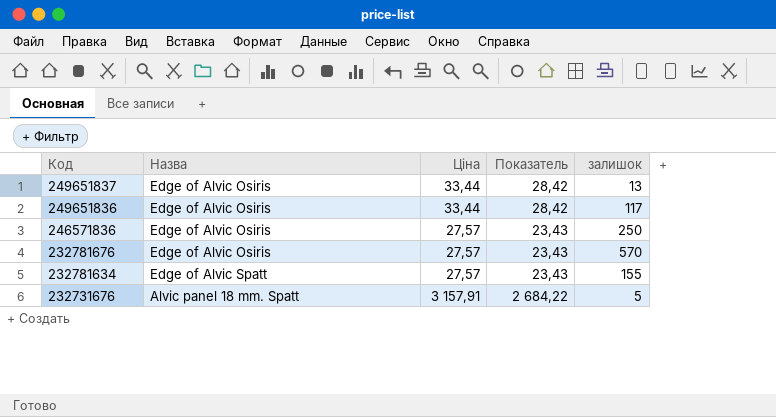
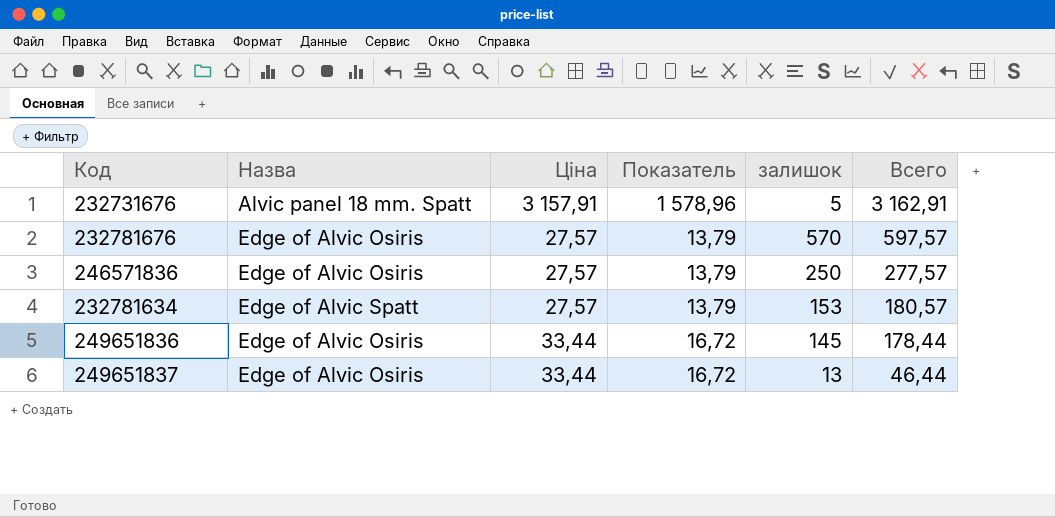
row order: Код descending -> Всего descending
column Показатель | formula: [Ціна] * 0,85 -> [Ціна] * 0,5
column Всего | formula: none -> [Ціна] + [залишок]
232781634 | залишок: 155 -> 153
249651836 | залишок: 117 -> 145

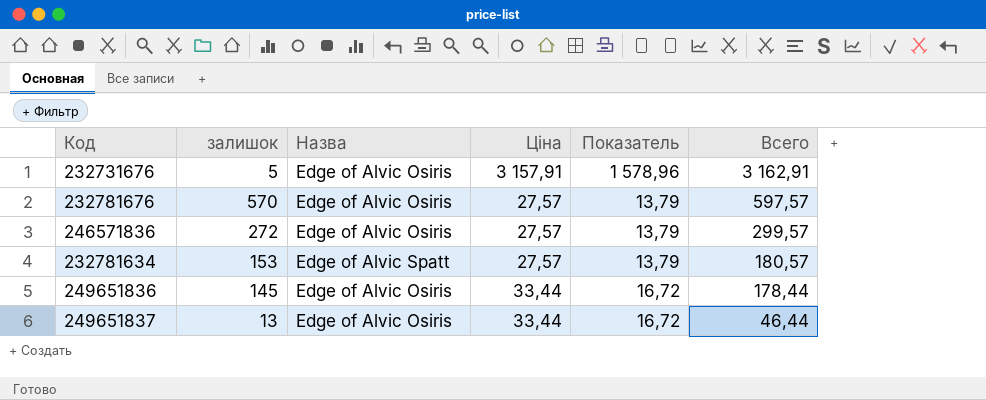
column залишок | position: 5 -> 2
232731676 | Назва: Alvic panel 18 mm. Spatt -> Edge of Alvic Osiris
246571836 | залишок: 250 -> 272
246571836 | Всего: 277,57 -> 299,57

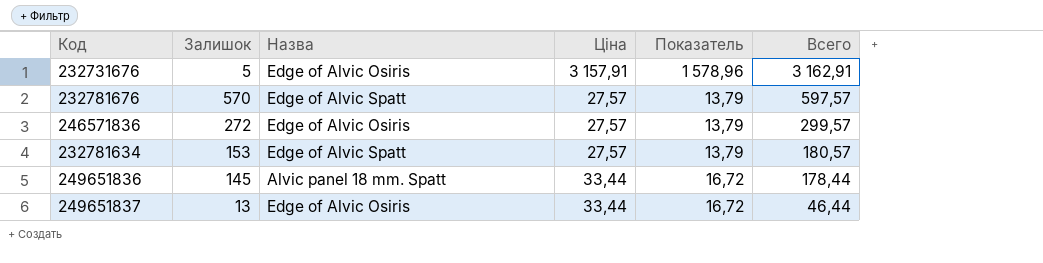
column name: залишок -> Залишок
232781676 | Назва: Edge of Alvic Osiris -> Edge of Alvic Spatt
249651836 | Назва: Edge of Alvic Osiris -> Alvic panel 18 mm. Spatt

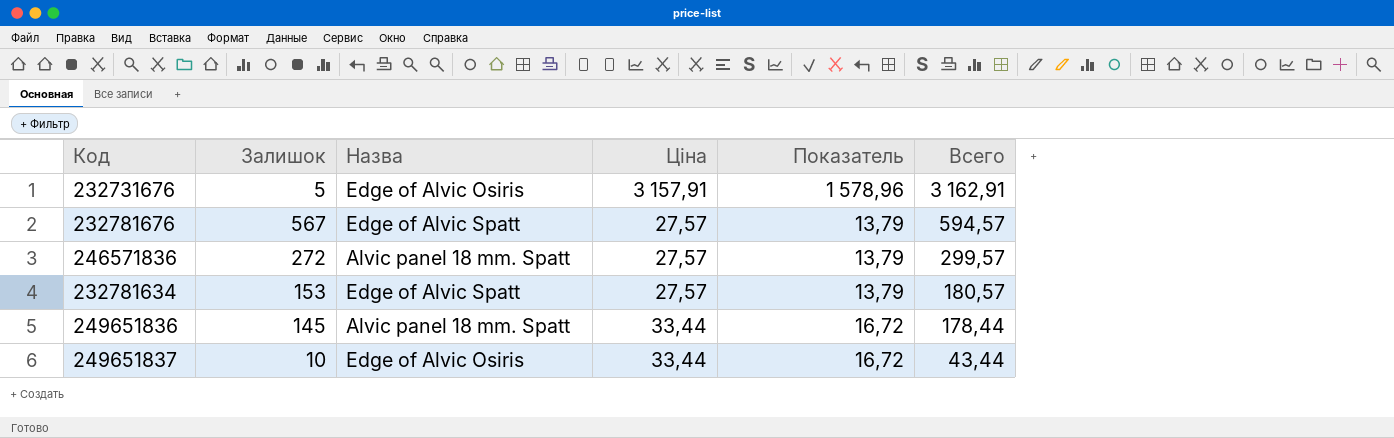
232781676 | Залишок: 570 -> 567
232781676 | Всего: 597,57 -> 594,57
246571836 | Назва: Edge of Alvic Osiris -> Alvic panel 18 mm. Spatt
249651837 | Залишок: 13 -> 10
249651837 | Всего: 46,44 -> 43,44

